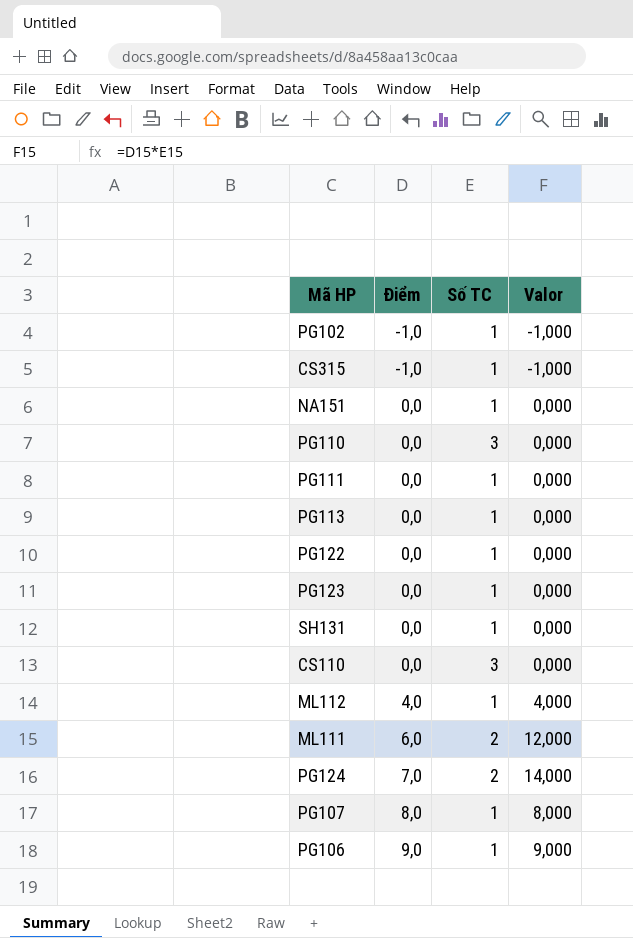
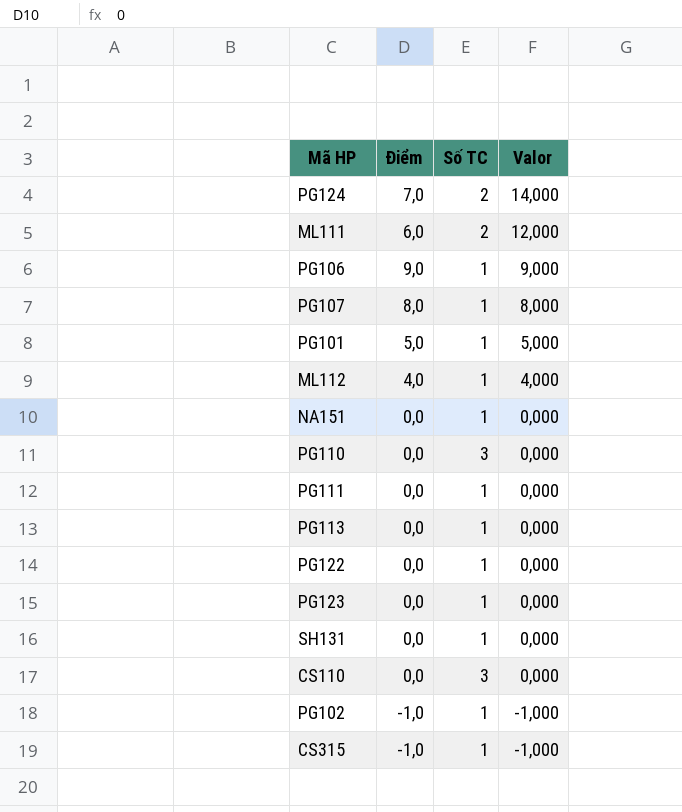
row order: Điểm ascending -> Valor descending
row PG101: none -> 5,0 | 1 | 5,000

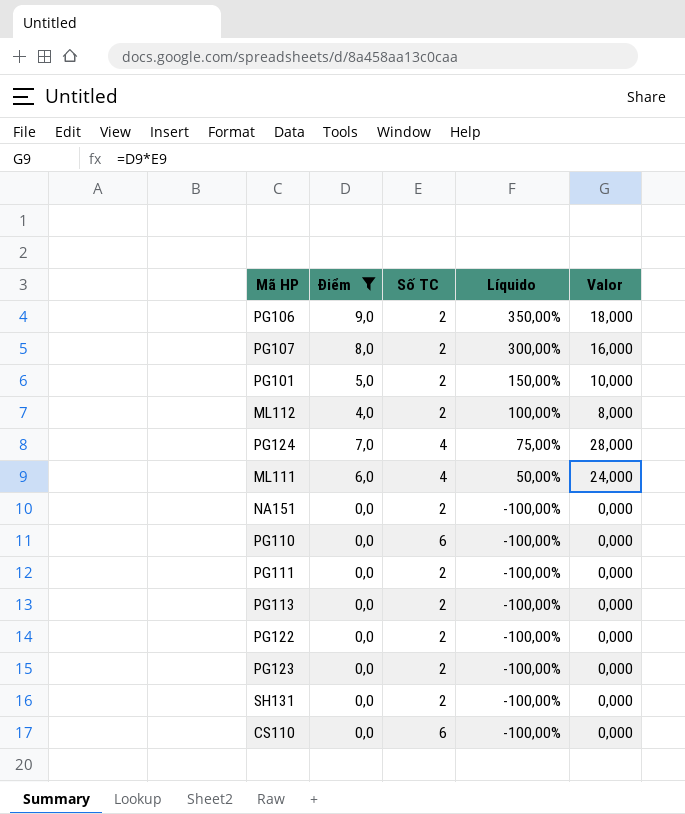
filter: none -> Điểm != -1,0
row order: Valor descending -> Líquido descending
column Líquido | formula: none -> ([Điểm] - [Số TC]) / [Số TC]
PG106 | Số TC: 1 -> 2
PG106 | Valor: 9,000 -> 18,000
PG107 | Số TC: 1 -> 2
PG107 | Valor: 8,000 -> 16,000
PG101 | Số TC: 1 -> 2
PG101 | Valor: 5,000 -> 10,000
ML112 | Số TC: 1 -> 2
ML112 | Valor: 4,000 -> 8,000
PG124 | Số TC: 2 -> 4
PG124 | Valor: 14,000 -> 28,000
ML111 | Số TC: 2 -> 4
ML111 | Valor: 12,000 -> 24,000
NA151 | Số TC: 1 -> 2
PG110 | Số TC: 3 -> 6
PG111 | Số TC: 1 -> 2
PG113 | Số TC: 1 -> 2
PG122 | Số TC: 1 -> 2
PG123 | Số TC: 1 -> 2
SH131 | Số TC: 1 -> 2
CS110 | Số TC: 3 -> 6

